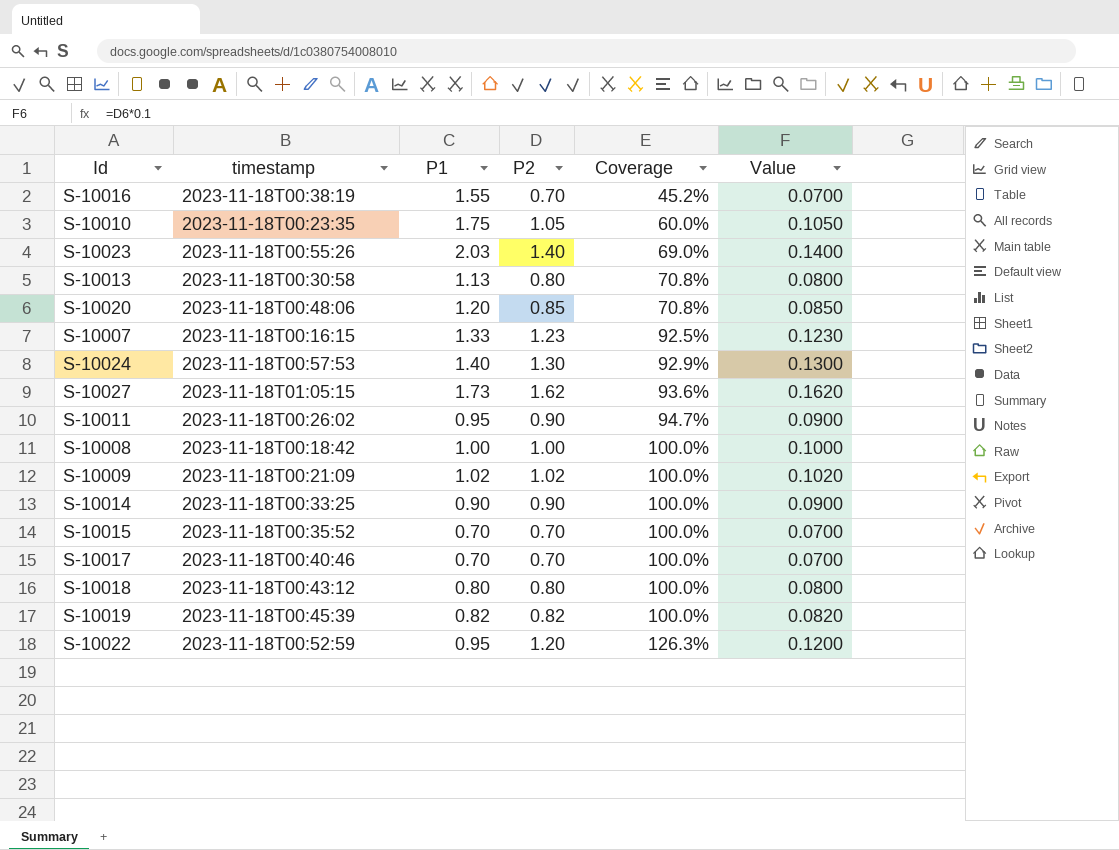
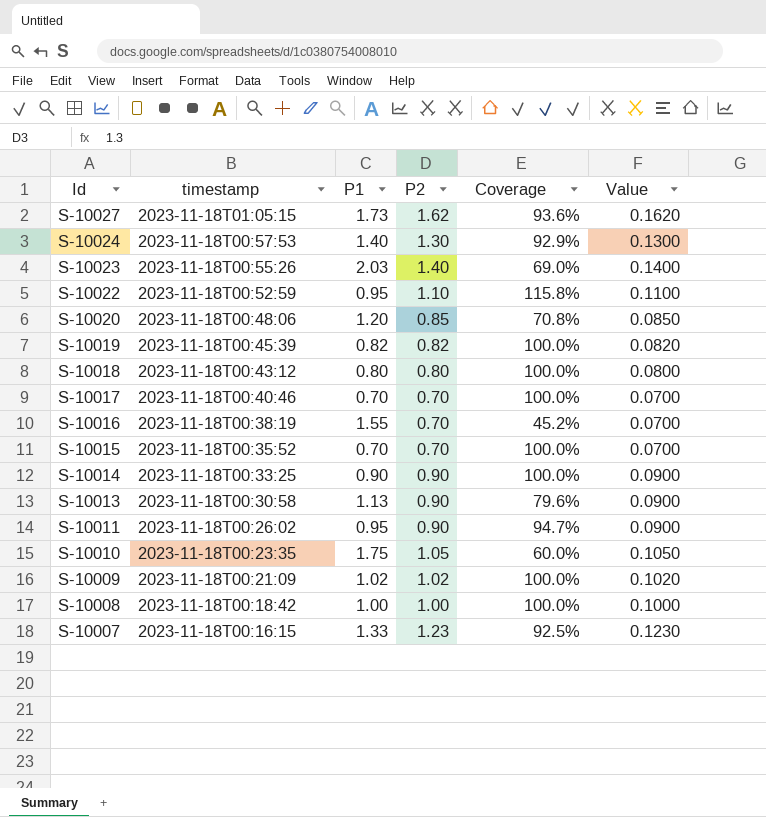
row order: Coverage ascending -> Id descending
S-10022 | P2: 1.20 -> 1.10
S-10022 | Coverage: 126.3% -> 115.8%
S-10022 | Value: 0.1200 -> 0.1100
S-10013 | P2: 0.80 -> 0.90
S-10013 | Coverage: 70.8% -> 79.6%
S-10013 | Value: 0.0800 -> 0.0900

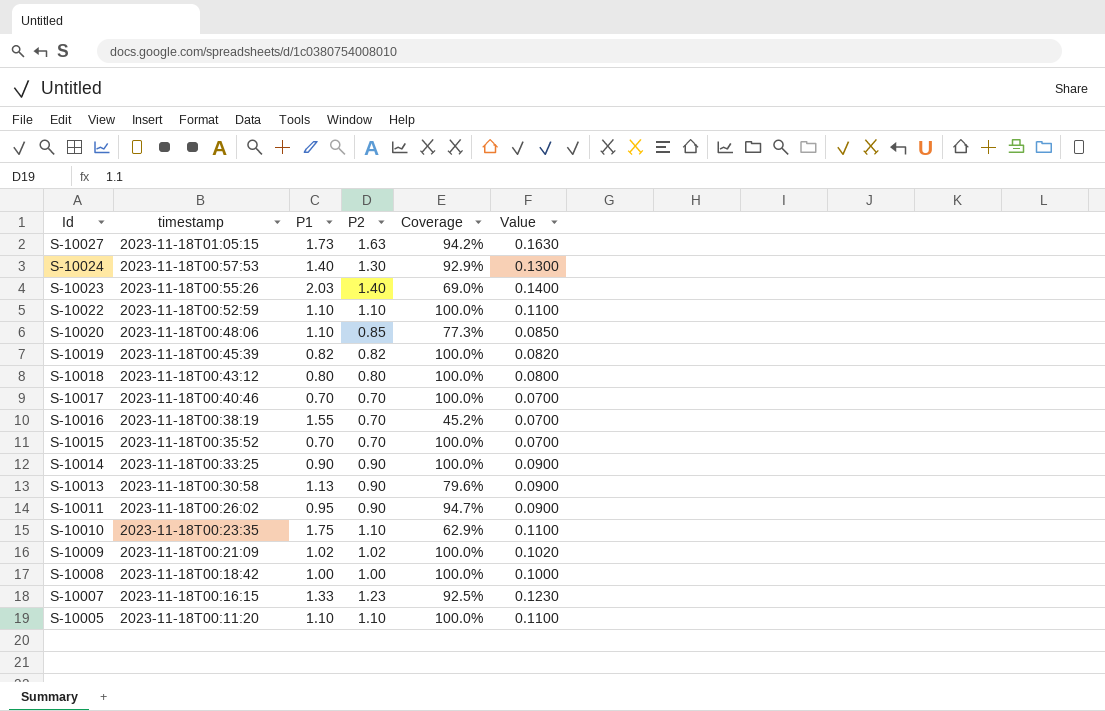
S-10027 | P2: 1.62 -> 1.63
S-10027 | Coverage: 93.6% -> 94.2%
S-10027 | Value: 0.1620 -> 0.1630
S-10022 | P1: 0.95 -> 1.10
S-10022 | Coverage: 115.8% -> 100.0%
S-10020 | P1: 1.20 -> 1.10
S-10020 | Coverage: 70.8% -> 77.3%
S-10010 | P2: 1.05 -> 1.10
S-10010 | Coverage: 60.0% -> 62.9%
S-10010 | Value: 0.1050 -> 0.1100
row S-10005: none -> 2023-11-18T00:11:20 | 1.10 | 1.10 | 100.0% | 0.1100

